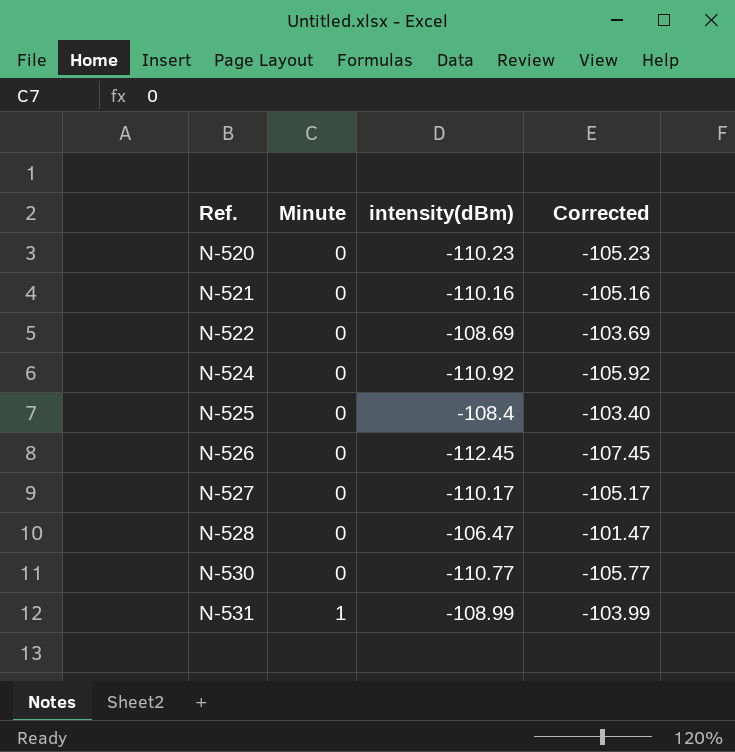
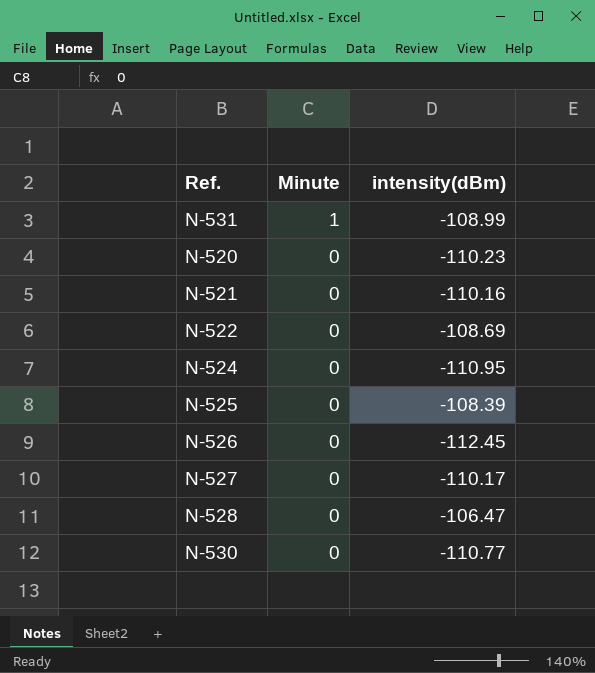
row order: Ref. ascending -> Minute descending
column Corrected | formula: [intensity(dBm)] + 5 -> none
N-524 | intensity(dBm): -110.92 -> -110.95
N-525 | intensity(dBm): -108.4 -> -108.39

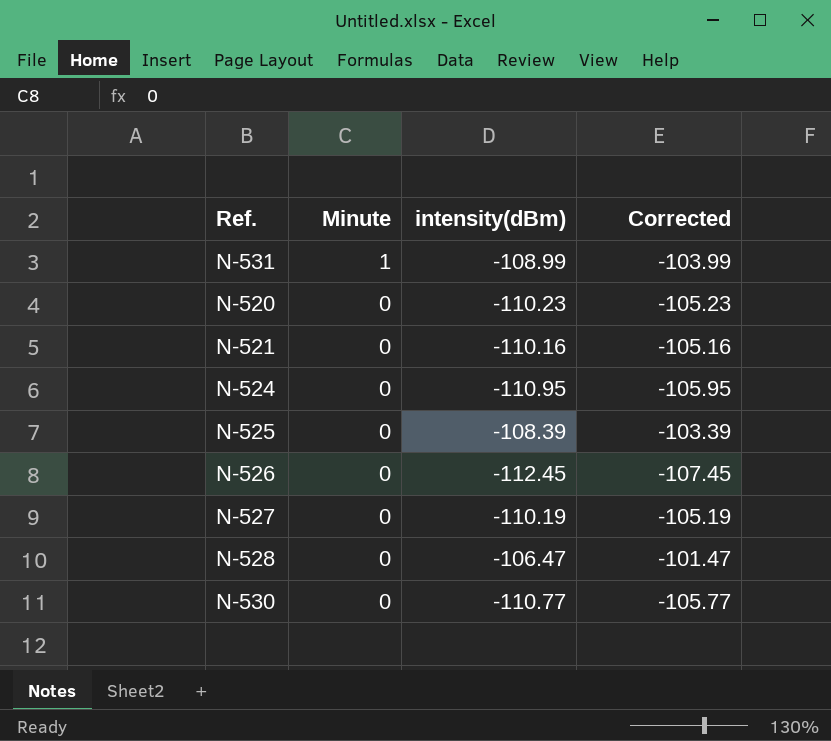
column Corrected | formula: none -> [intensity(dBm)] + 5
row N-522: 0 | -108.69 -> none
N-527 | intensity(dBm): -110.17 -> -110.19

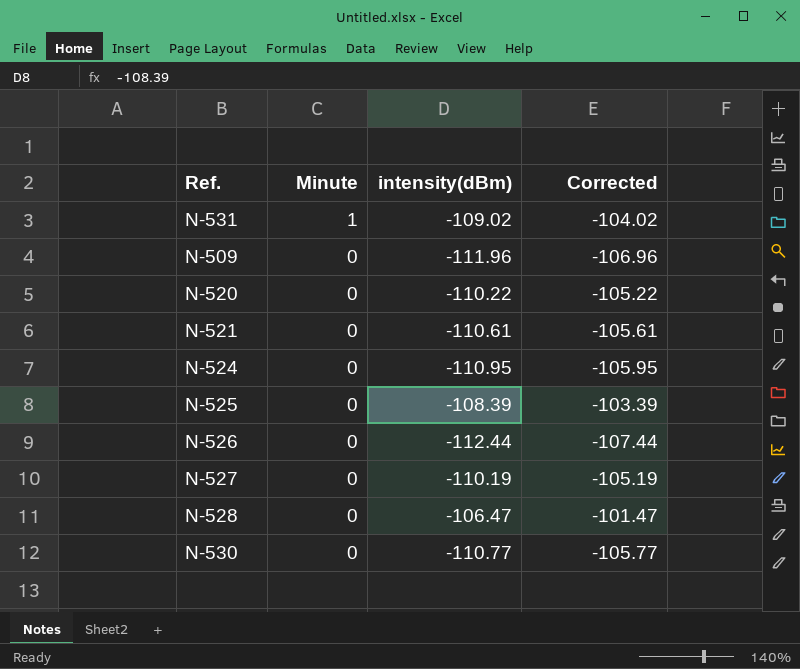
N-531 | intensity(dBm): -108.99 -> -109.02
N-531 | Corrected: -103.99 -> -104.02
row N-509: none -> 0 | -111.96 | -106.96
N-520 | intensity(dBm): -110.23 -> -110.22
N-520 | Corrected: -105.23 -> -105.22
N-521 | intensity(dBm): -110.16 -> -110.61
N-521 | Corrected: -105.16 -> -105.61
N-526 | intensity(dBm): -112.45 -> -112.44
N-526 | Corrected: -107.45 -> -107.44

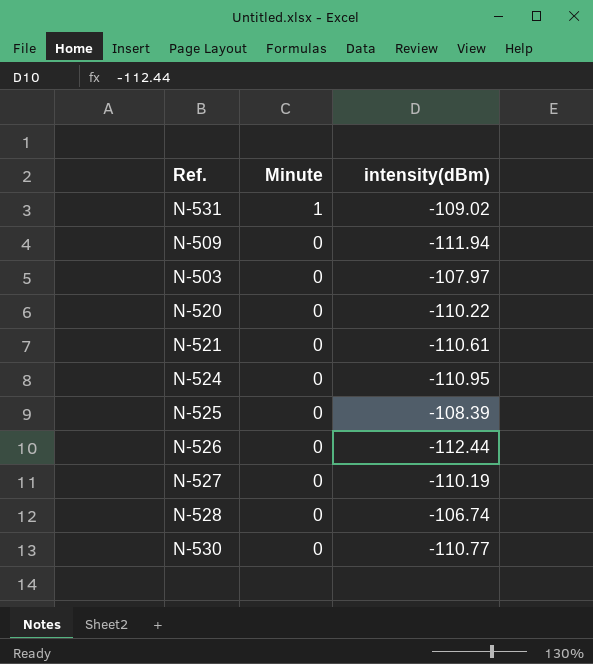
column Corrected | formula: [intensity(dBm)] + 5 -> none
N-509 | intensity(dBm): -111.96 -> -111.94
row N-503: none -> 0 | -107.97
N-528 | intensity(dBm): -106.47 -> -106.74

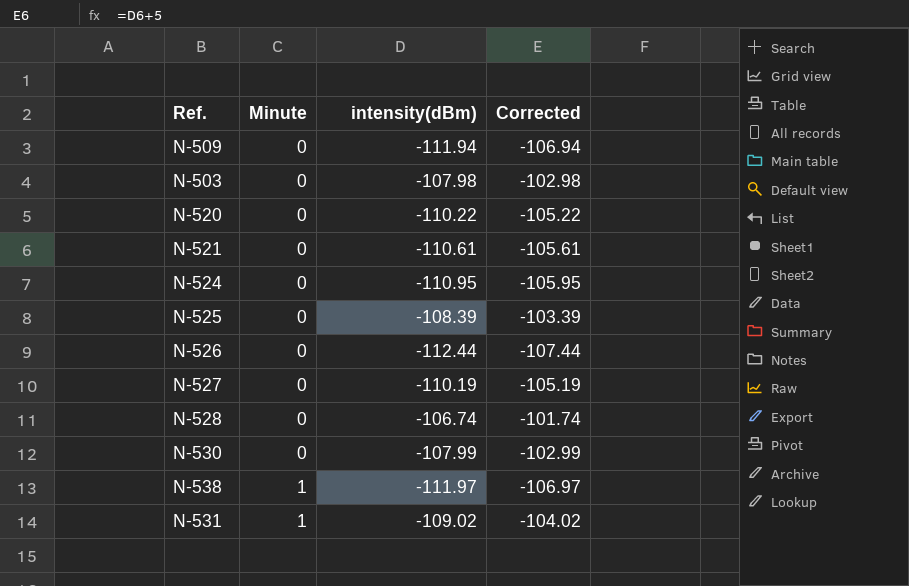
row order: Minute descending -> Minute ascending
column Corrected | formula: none -> [intensity(dBm)] + 5
N-503 | intensity(dBm): -107.97 -> -107.98
N-530 | intensity(dBm): -110.77 -> -107.99
row N-538: none -> 1 | -111.97 | -106.97

